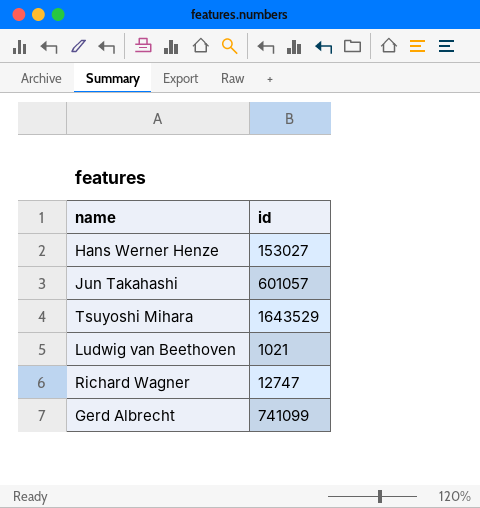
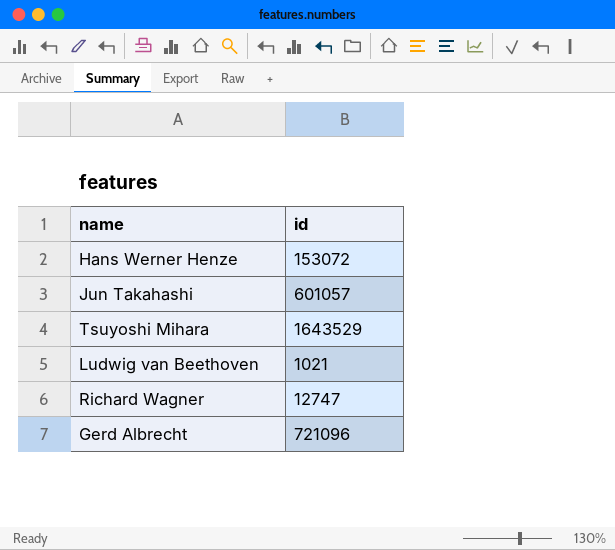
Hans Werner Henze | id: 153027 -> 153072
Gerd Albrecht | id: 741099 -> 721096

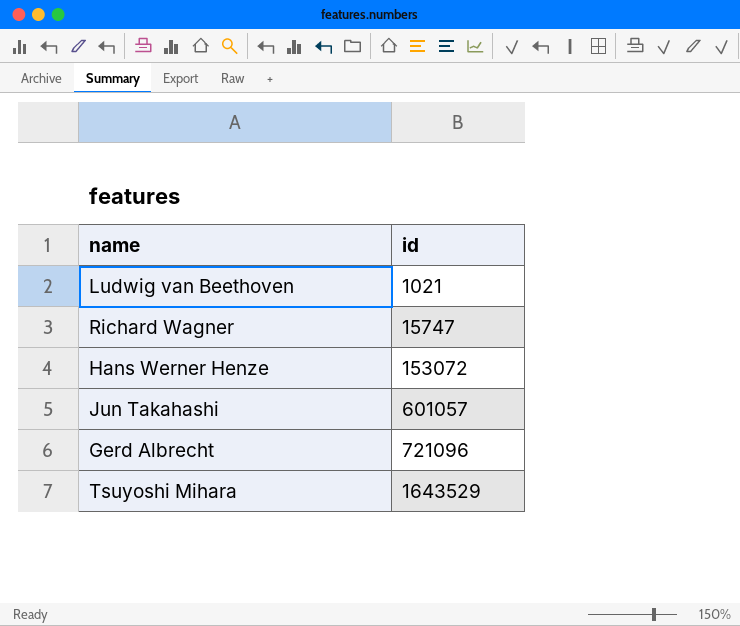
row order: none -> id ascending
Richard Wagner | id: 12747 -> 15747

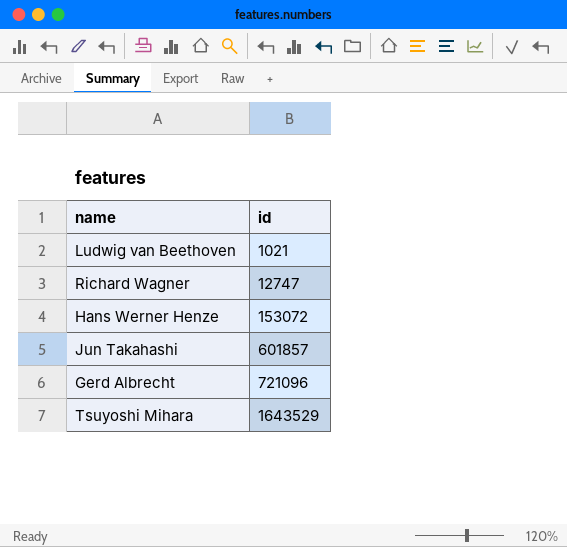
Richard Wagner | id: 15747 -> 12747
Jun Takahashi | id: 601057 -> 601857

